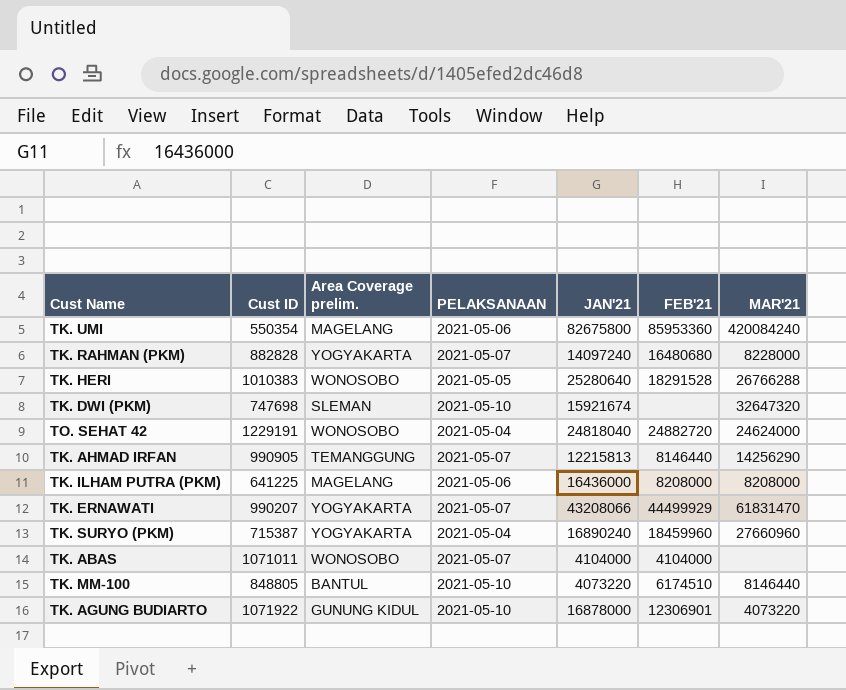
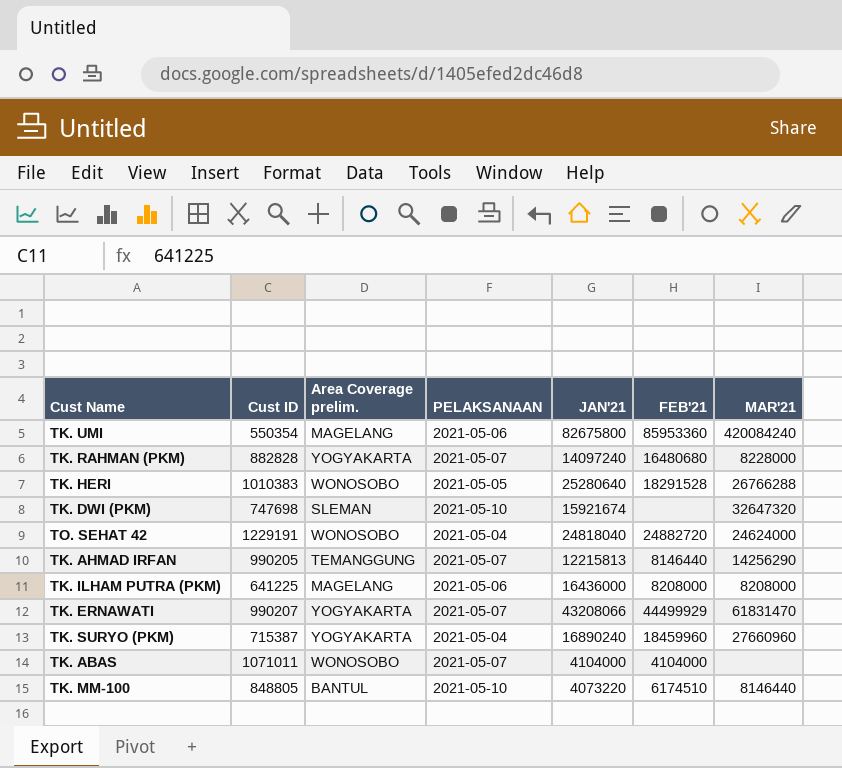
row TK. AGUNG BUDIARTO: 1071922 | GUNUNG KIDUL | 2021-05-10 | 16878000 | 12306901 | 4073220 -> none
TK. AHMAD IRFAN | Cust ID: 990905 -> 990205

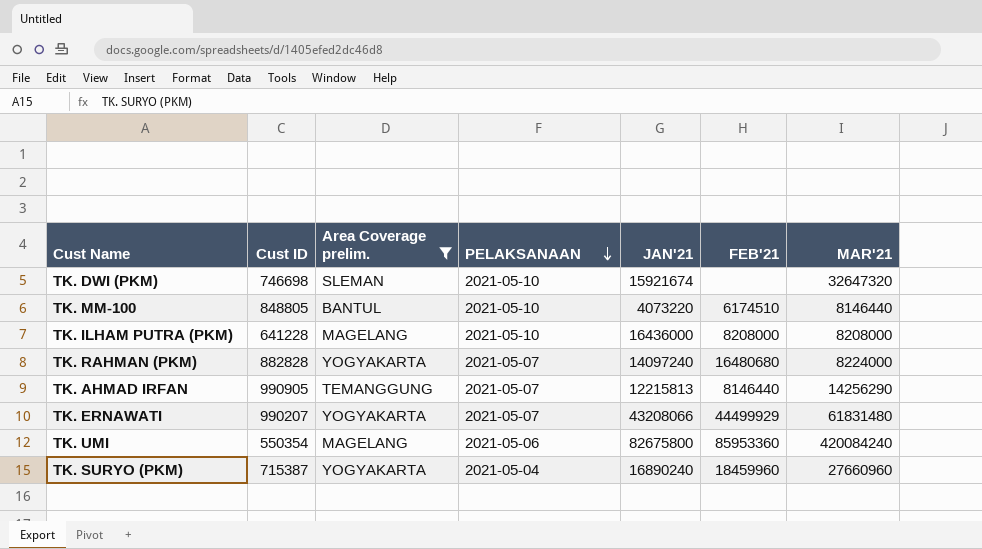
filter: none -> Area Coverage prelim. != WONOSOBO
row order: none -> PELAKSANAAN descending
TK. DWI (PKM) | Cust ID: 747698 -> 746698
TK. ILHAM PUTRA (PKM) | Cust ID: 641225 -> 641228
TK. ILHAM PUTRA (PKM) | PELAKSANAAN: 2021-05-06 -> 2021-05-10
TK. RAHMAN (PKM) | MAR'21: 8228000 -> 8224000
TK. AHMAD IRFAN | Cust ID: 990205 -> 990905
TK. ERNAWATI | MAR'21: 61831470 -> 61831480

